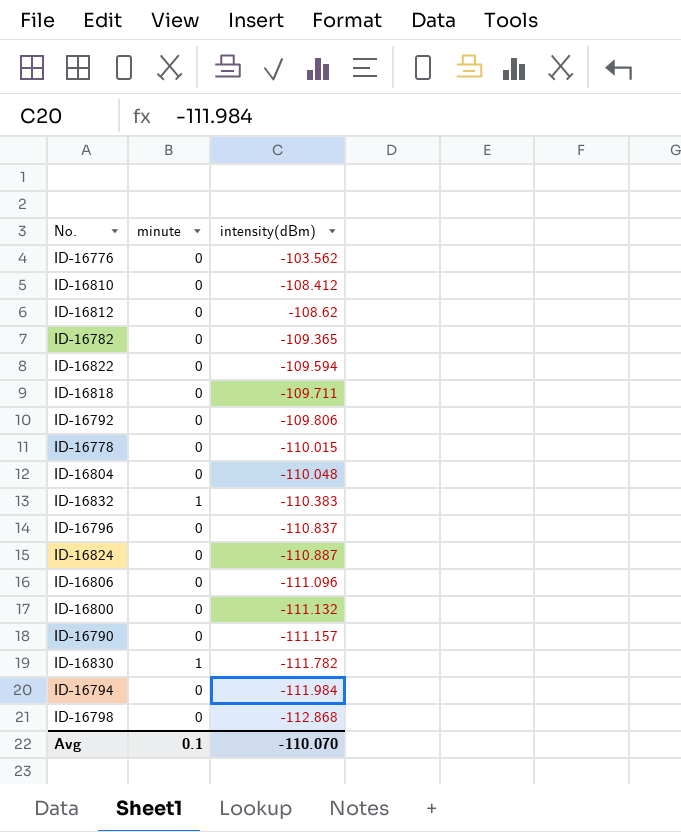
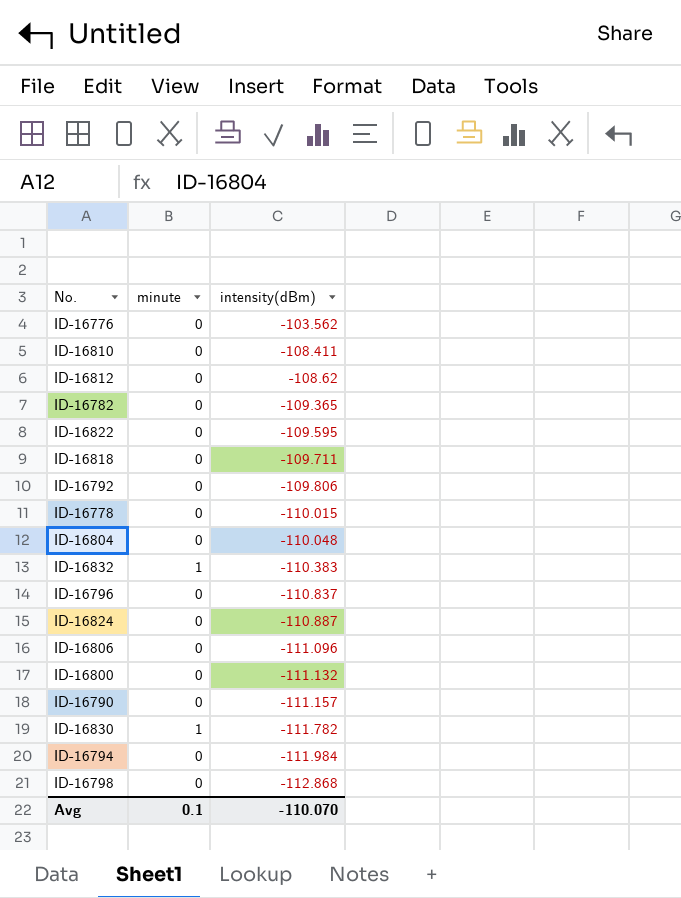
ID-16810 | intensity(dBm): -108.412 -> -108.411
ID-16822 | intensity(dBm): -109.594 -> -109.595

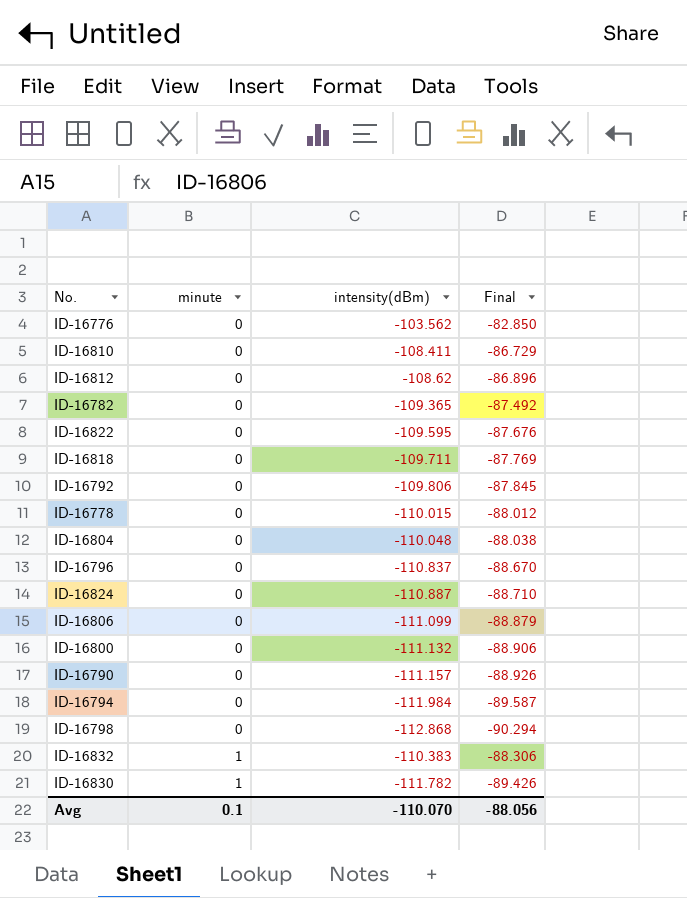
row order: intensity(dBm) descending -> minute ascending
column Final | formula: none -> [intensity(dBm)] * 0.8
ID-16806 | intensity(dBm): -111.096 -> -111.099

